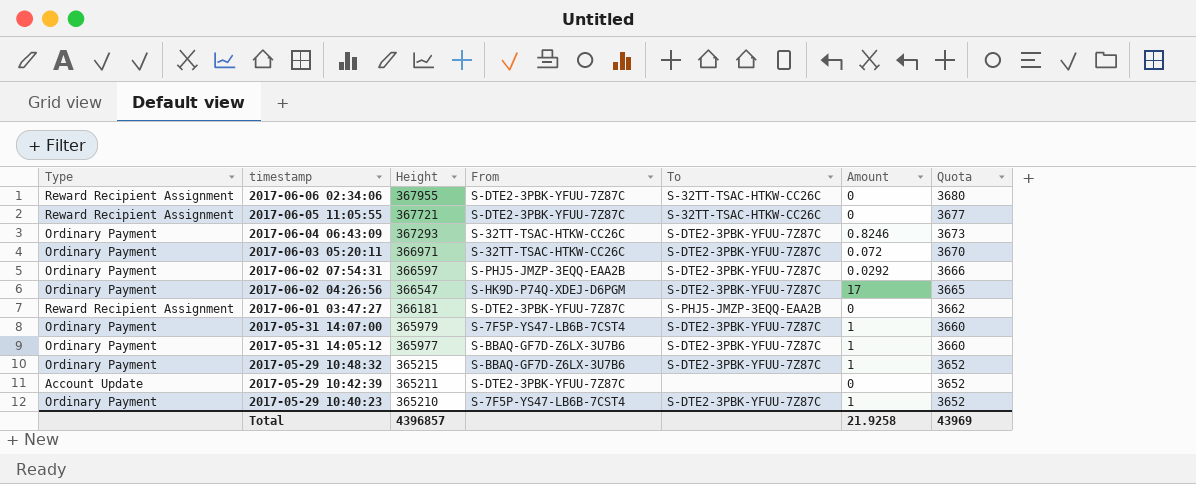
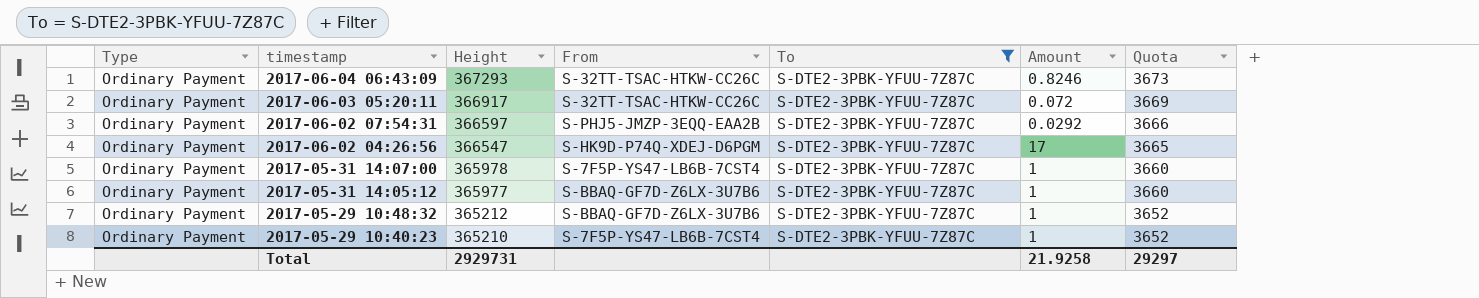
filter: none -> To = S-DTE2-3PBK-YFUU-7Z87C
2017-06-03 05:20:11 | Height: 366971 -> 366917
2017-06-03 05:20:11 | Quota: 3670 -> 3669
2017-05-31 14:07:00 | Height: 365979 -> 365978
2017-05-29 10:48:32 | Height: 365215 -> 365212
Total | Height: 4396857 -> 2929731
Total | Quota: 43969 -> 29297

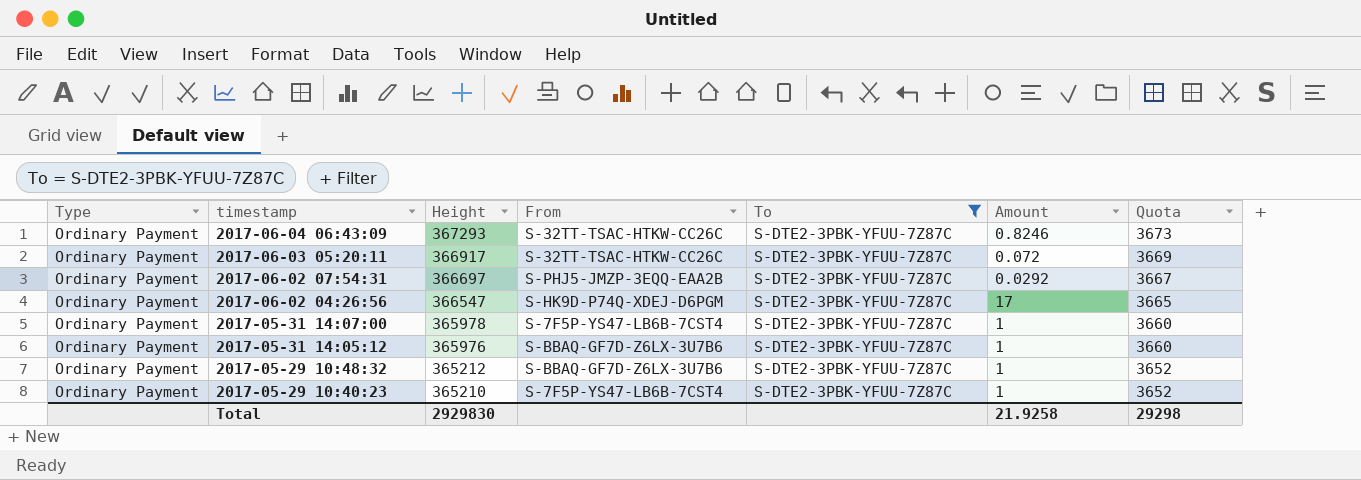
2017-06-02 07:54:31 | Height: 366597 -> 366697
2017-06-02 07:54:31 | Quota: 3666 -> 3667
2017-05-31 14:05:12 | Height: 365977 -> 365976
Total | Height: 2929731 -> 2929830
Total | Quota: 29297 -> 29298

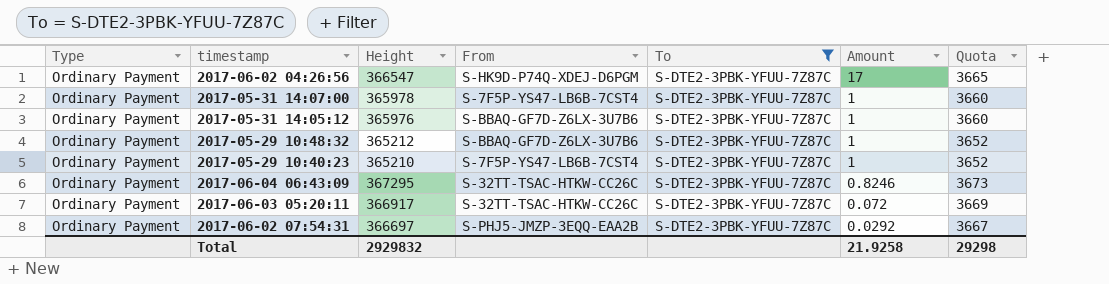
row order: timestamp descending -> Amount descending
2017-06-04 06:43:09 | Height: 367293 -> 367295
Total | Height: 2929830 -> 2929832

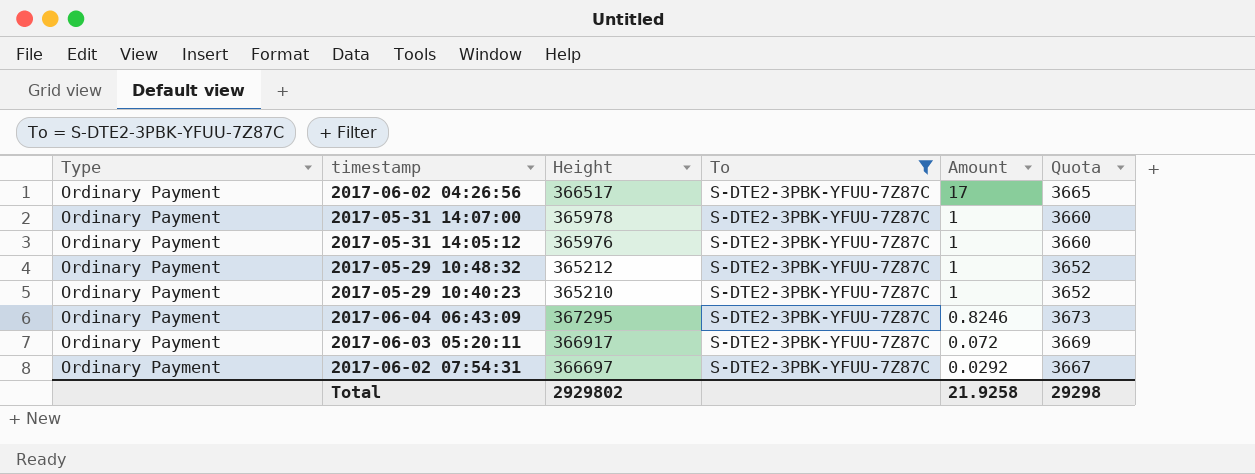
column From | position: 4 -> none
2017-06-02 04:26:56 | Height: 366547 -> 366517
Total | Height: 2929832 -> 2929802

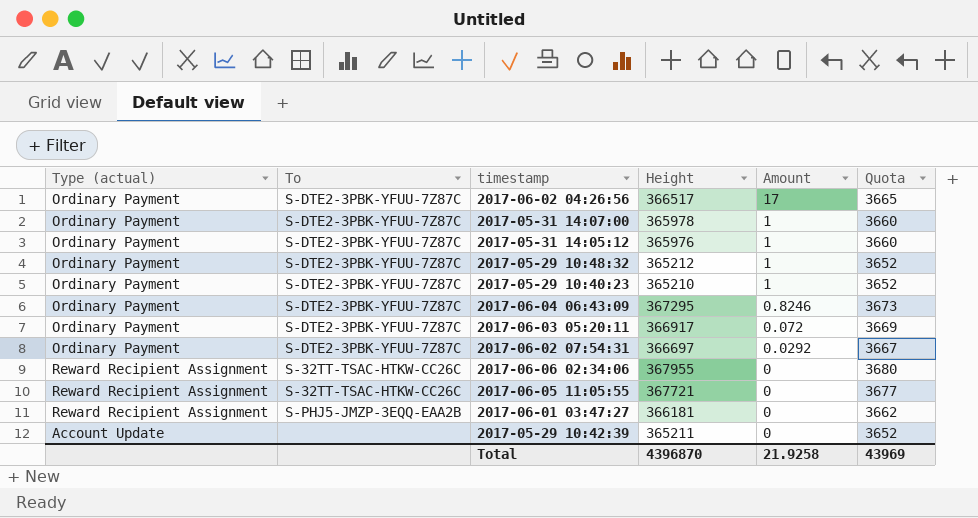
filter: To = S-DTE2-3PBK-YFUU-7Z87C -> none
column name: Type -> Type (actual)
column To | position: 4 -> 2
Total | Height: 2929802 -> 4396870
Total | Quota: 29298 -> 43969

